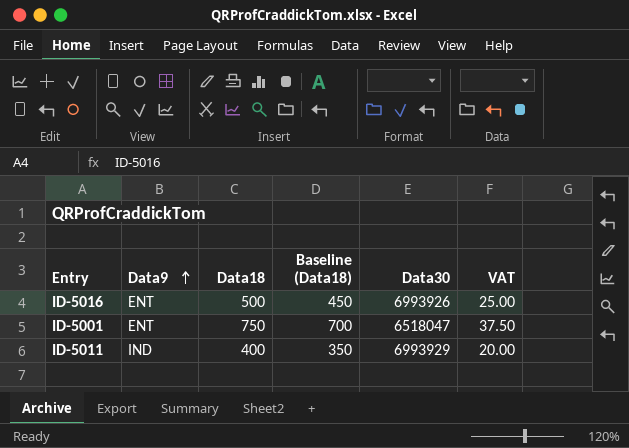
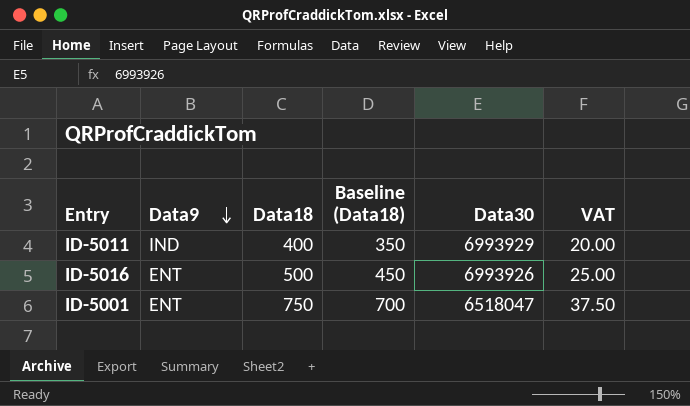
row order: Data9 ascending -> Data9 descending

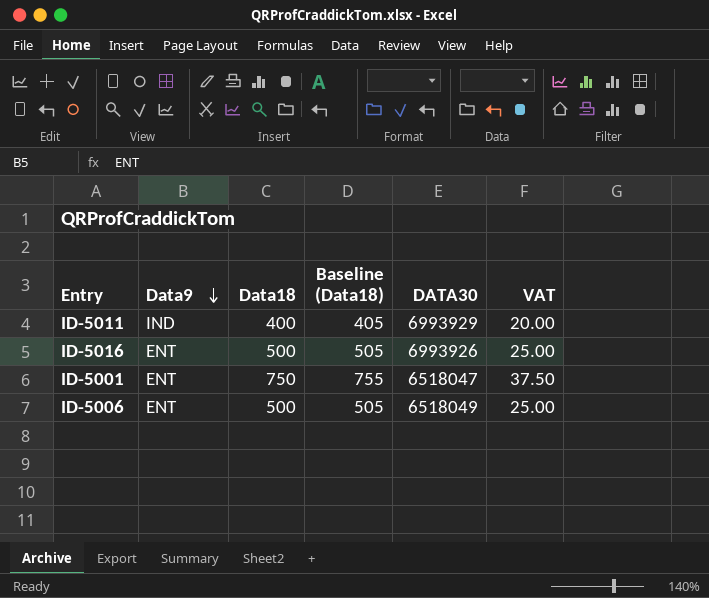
column Baseline (Data18) | formula: [Data18] - 50 -> [Data18] + 5
column name: Data30 -> DATA30
row ID-5006: none -> ENT | 500 | 505 | 6518049 | 25.00

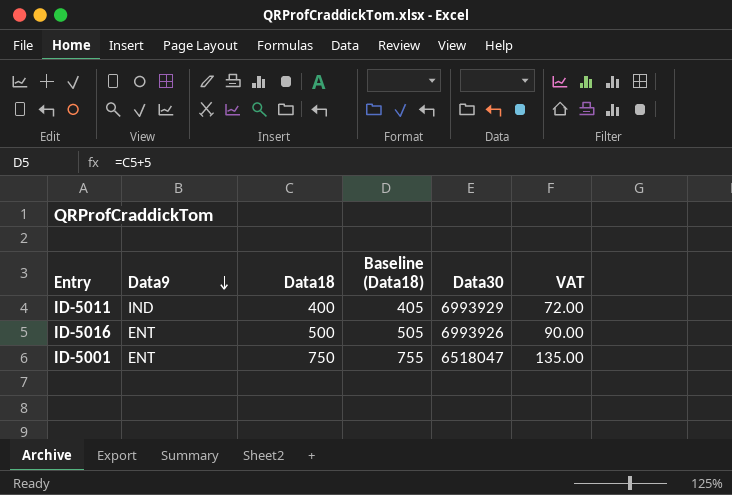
column name: DATA30 -> Data30
column VAT | formula: [Data18] * 0.05 -> [Data18] * 0.18
row ID-5006: ENT | 500 | 505 | 6518049 | 25.00 -> none

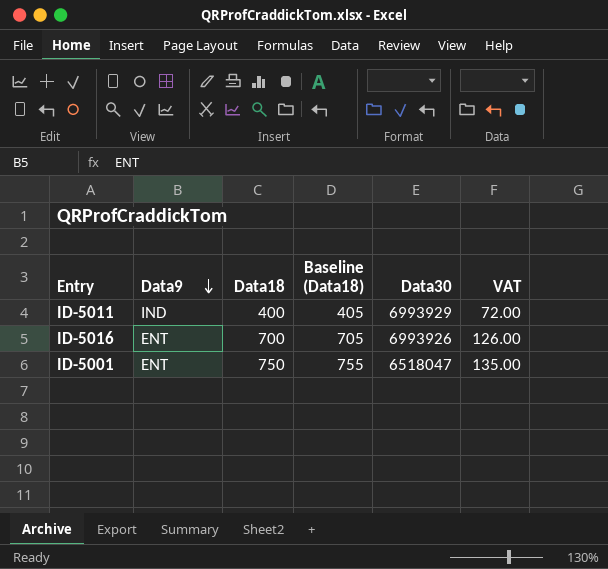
ID-5016 | Data18: 500 -> 700
ID-5016 | Baseline (Data18): 505 -> 705
ID-5016 | VAT: 90.00 -> 126.00

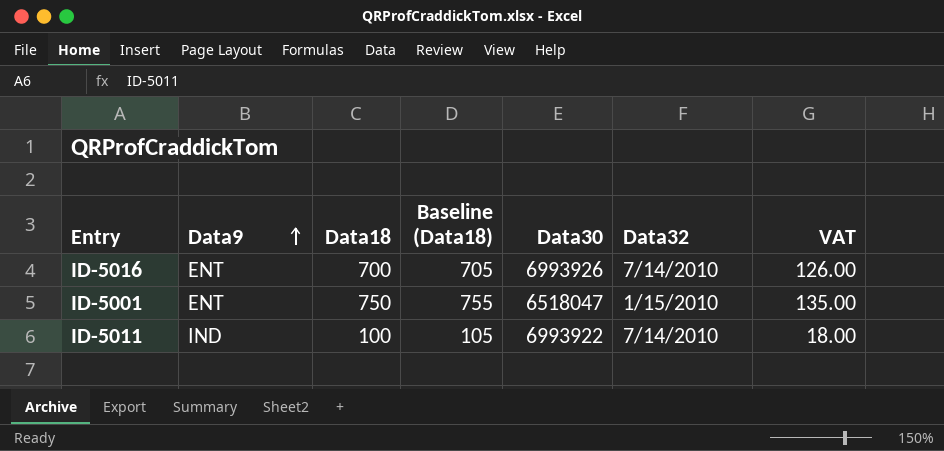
row order: Data9 descending -> Data9 ascending
column Data32 | position: none -> 6
ID-5011 | Data18: 400 -> 100
ID-5011 | Baseline (Data18): 405 -> 105
ID-5011 | Data30: 6993929 -> 6993922
ID-5011 | VAT: 72.00 -> 18.00

